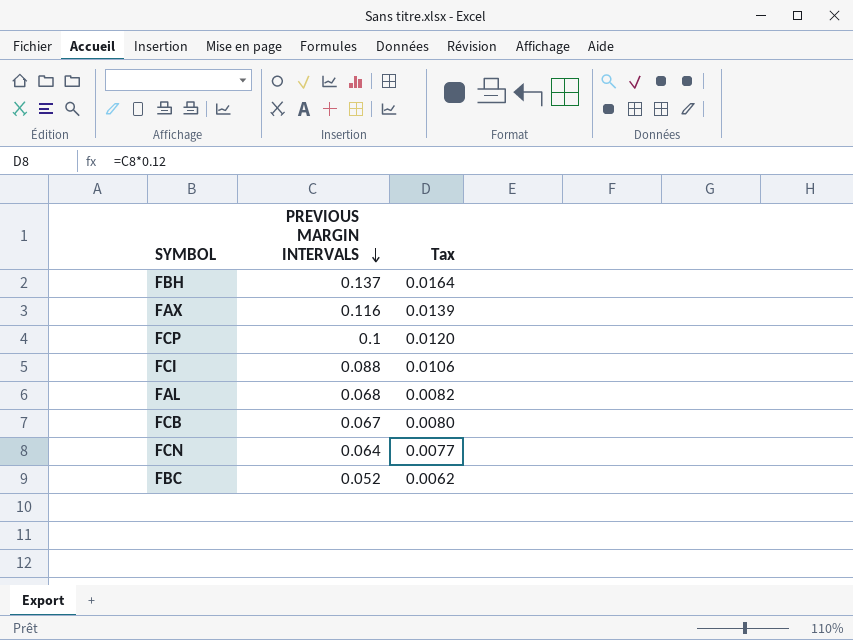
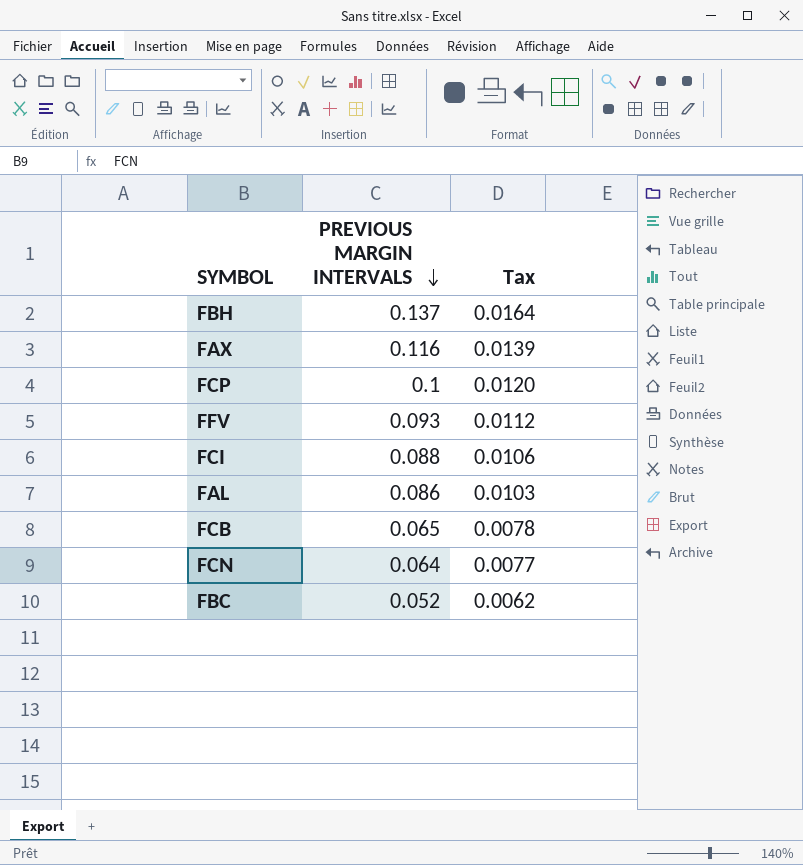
row FFV: none -> 0.093 | 0.0112
FAL | PREVIOUS MARGIN INTERVALS: 0.068 -> 0.086
FAL | Tax: 0.0082 -> 0.0103
FCB | PREVIOUS MARGIN INTERVALS: 0.067 -> 0.065
FCB | Tax: 0.0080 -> 0.0078

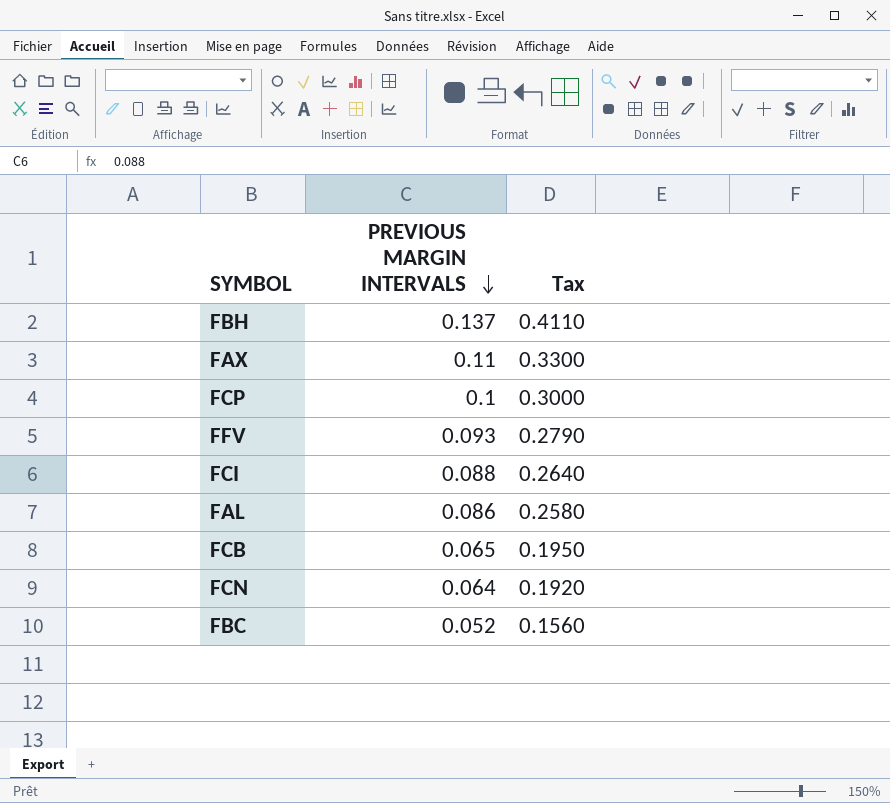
column Tax | formula: [PREVIOUS MARGIN INTERVALS] * 0.12 -> [PREVIOUS MARGIN INTERVALS] * 3
FAX | PREVIOUS MARGIN INTERVALS: 0.116 -> 0.11

